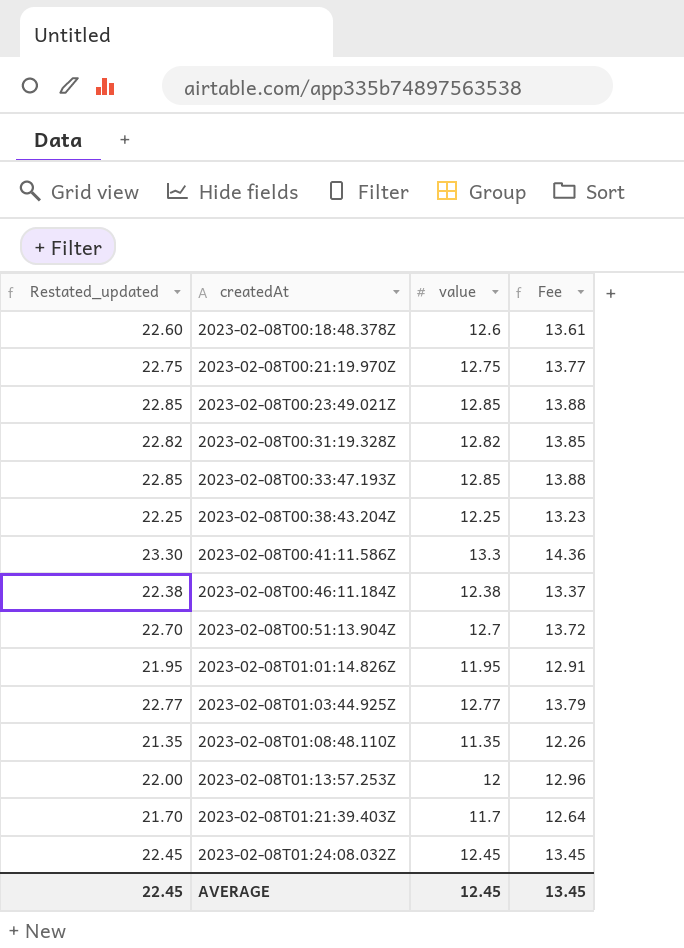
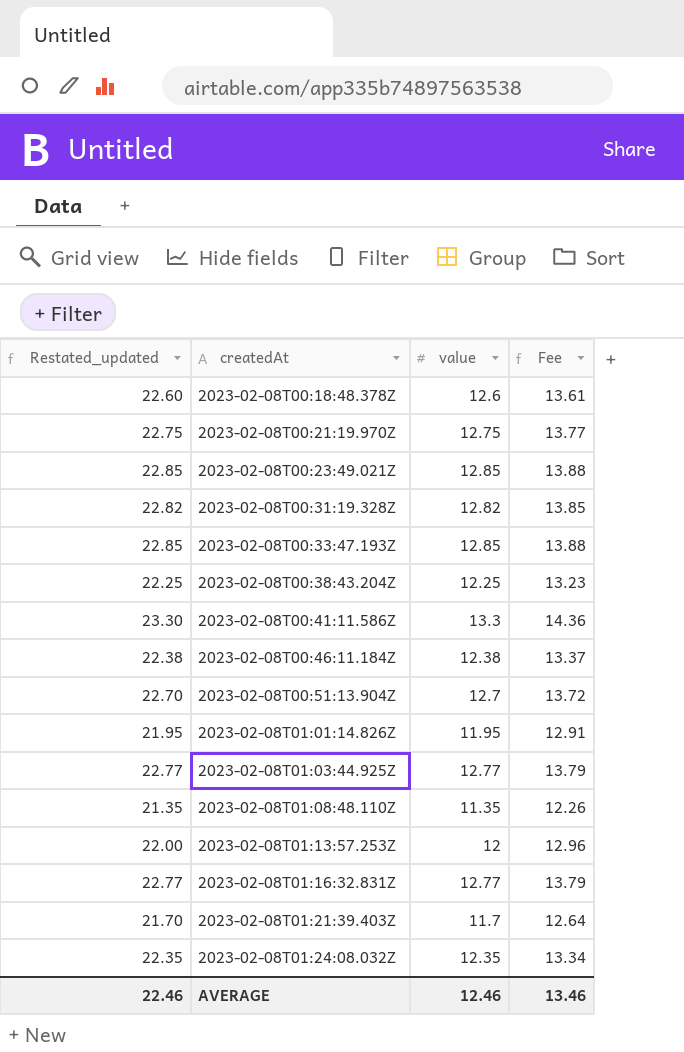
row 2023-02-08T01:16:32.831Z: none -> 22.77 | 12.77 | 13.79
2023-02-08T01:24:08.032Z | Restated_updated: 22.45 -> 22.35
2023-02-08T01:24:08.032Z | value: 12.45 -> 12.35
2023-02-08T01:24:08.032Z | Fee: 13.45 -> 13.34
AVERAGE | Restated_updated: 22.45 -> 22.46
AVERAGE | value: 12.45 -> 12.46
AVERAGE | Fee: 13.45 -> 13.46

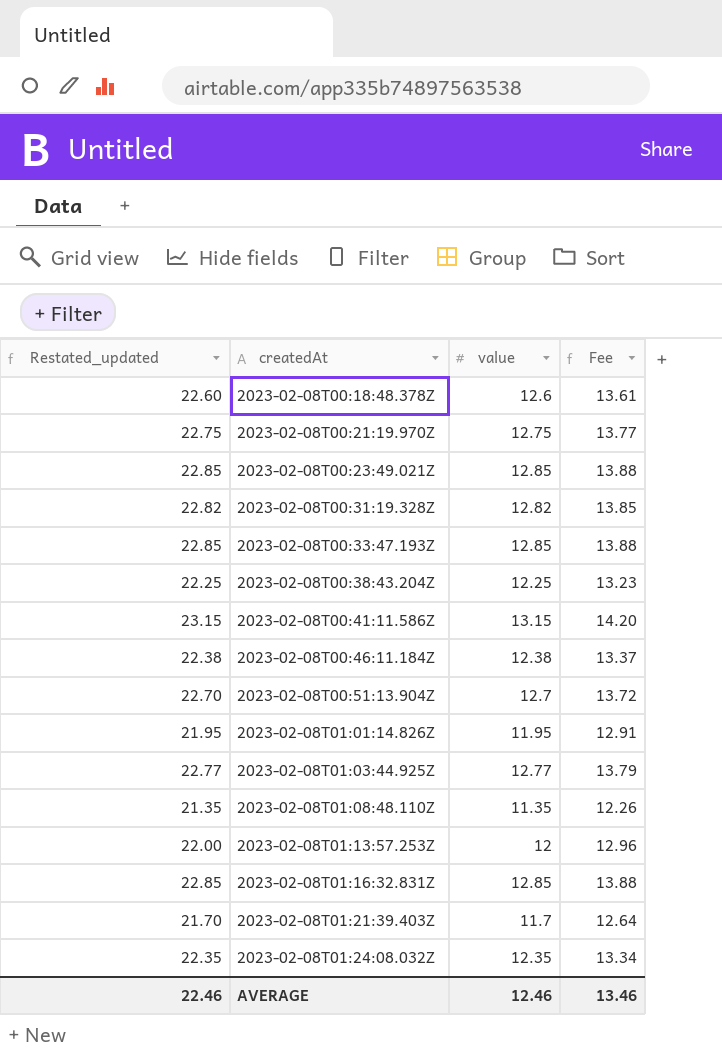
2023-02-08T00:41:11.586Z | Restated_updated: 23.30 -> 23.15
2023-02-08T00:41:11.586Z | value: 13.3 -> 13.15
2023-02-08T00:41:11.586Z | Fee: 14.36 -> 14.20
2023-02-08T01:16:32.831Z | Restated_updated: 22.77 -> 22.85
2023-02-08T01:16:32.831Z | value: 12.77 -> 12.85
2023-02-08T01:16:32.831Z | Fee: 13.79 -> 13.88

